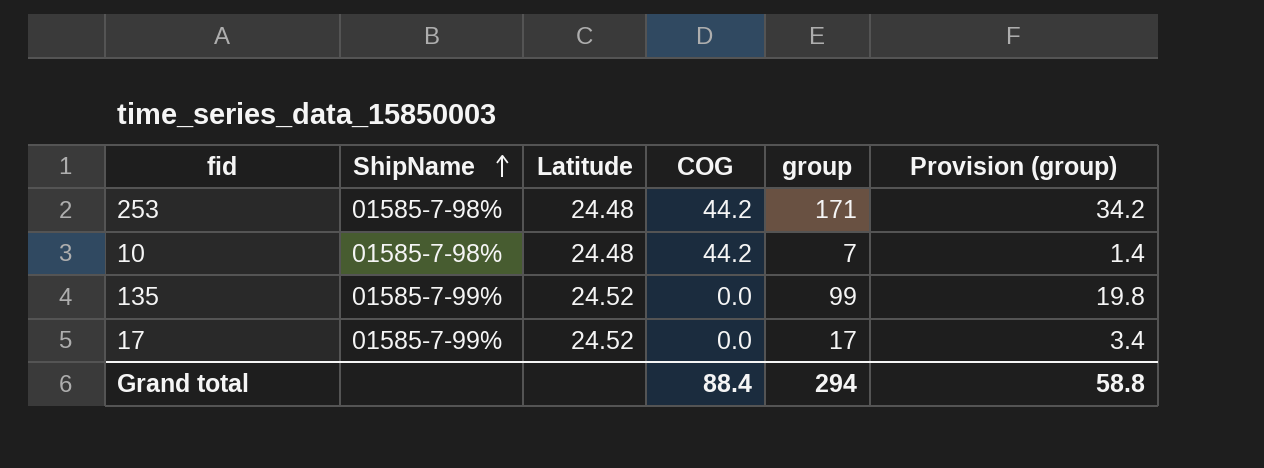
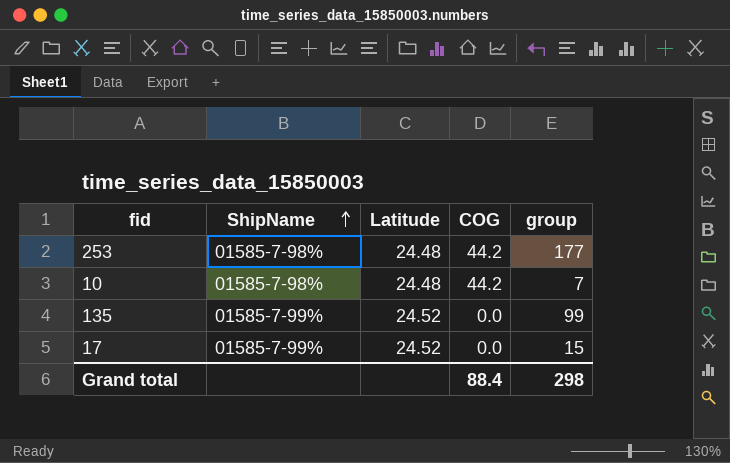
column Provision (group) | formula: [group] * 0.2 -> none
253 | group: 171 -> 177
17 | group: 17 -> 15
Grand total | group: 294 -> 298

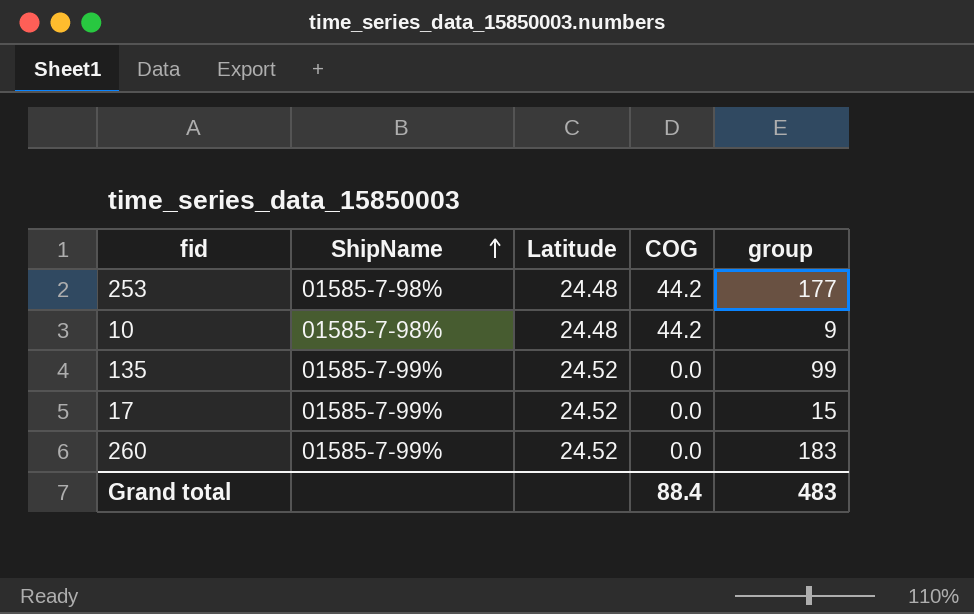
10 | group: 7 -> 9
row 260: none -> 01585-7-99% | 24.52 | 0.0 | 183
Grand total | group: 298 -> 483

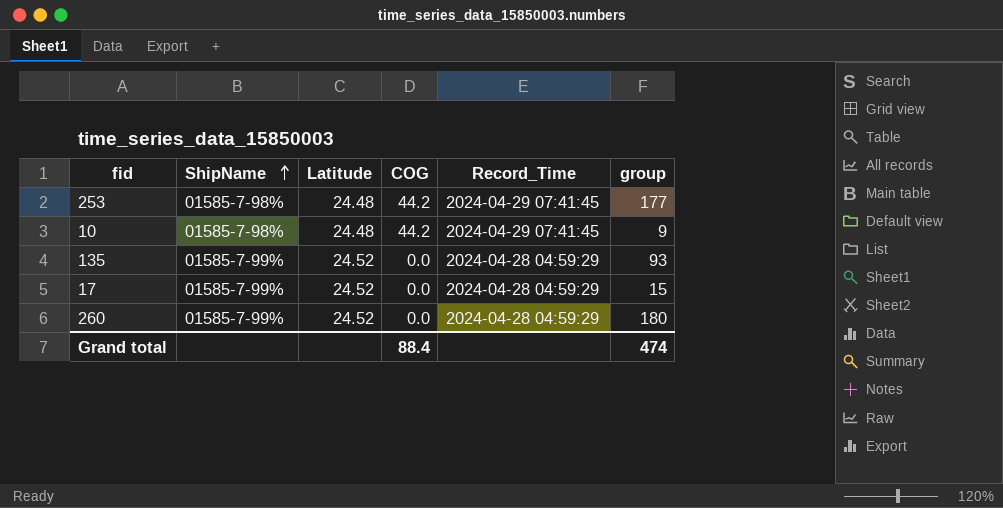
column Record_Time | position: none -> 5
135 | group: 99 -> 93
260 | group: 183 -> 180
Grand total | group: 483 -> 474

